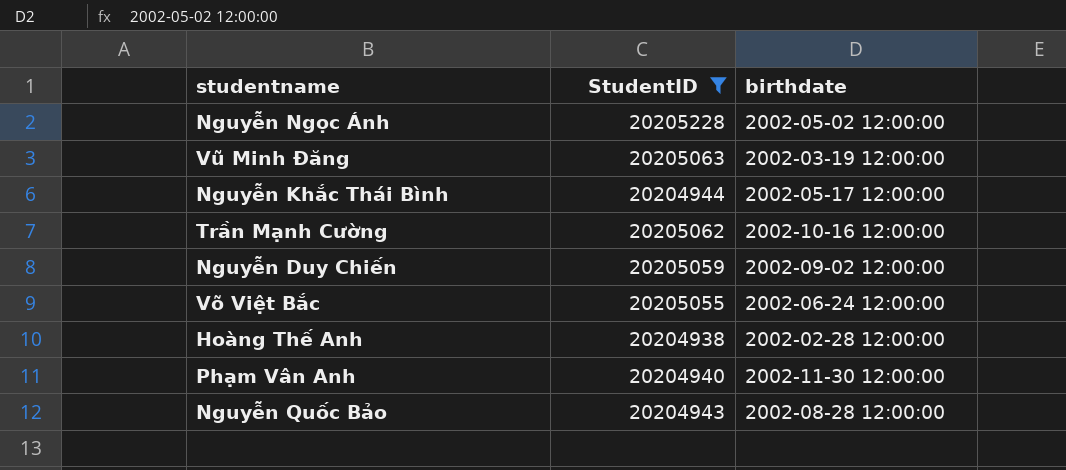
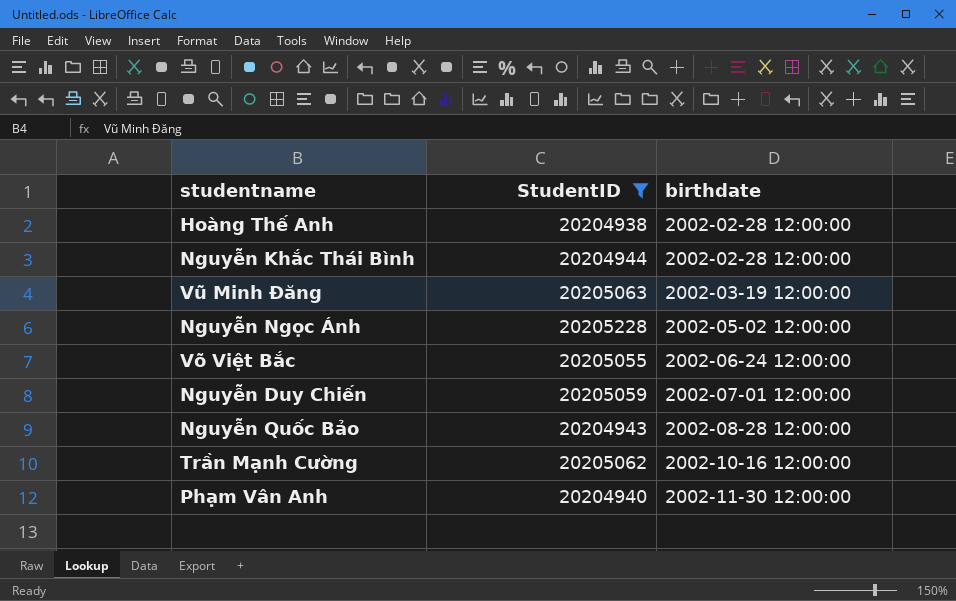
row order: none -> birthdate ascending
Nguyễn Khắc Thái Bình | birthdate: 2002-05-17 12:00:00 -> 2002-02-28 12:00:00
Nguyễn Duy Chiến | birthdate: 2002-09-02 12:00:00 -> 2002-07-01 12:00:00

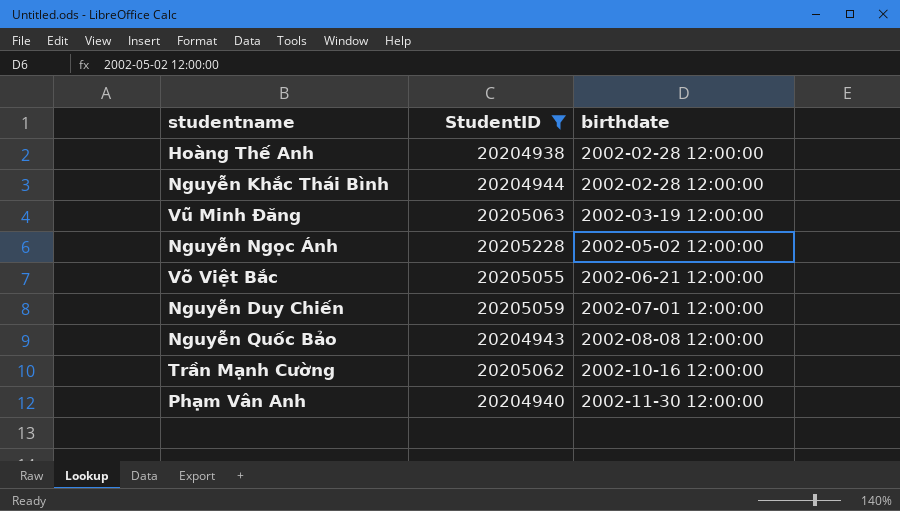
Võ Việt Bắc | birthdate: 2002-06-24 12:00:00 -> 2002-06-21 12:00:00
Nguyễn Quốc Bảo | birthdate: 2002-08-28 12:00:00 -> 2002-08-08 12:00:00

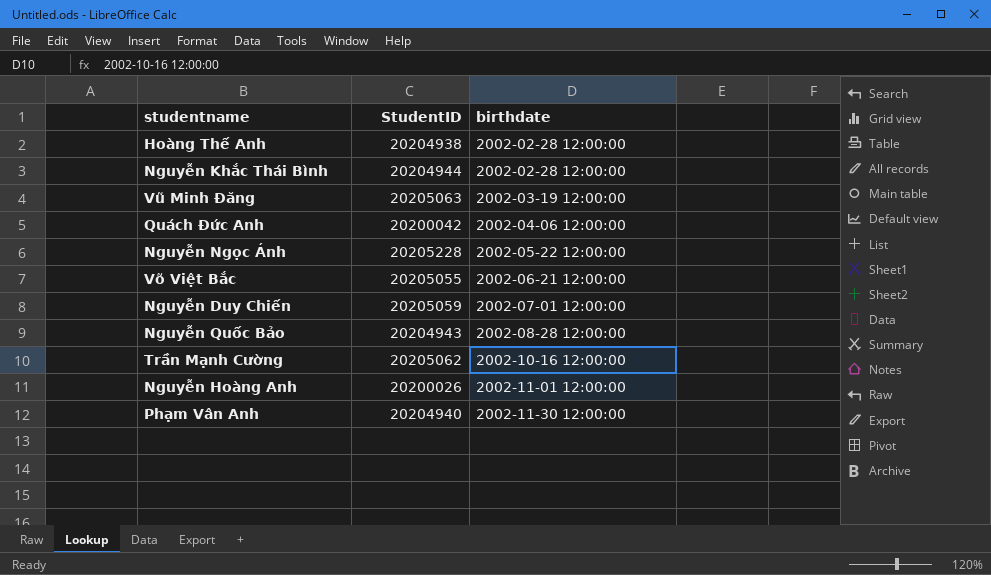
filter: StudentID >= 20204938 -> none
Nguyễn Ngọc Ánh | birthdate: 2002-05-02 12:00:00 -> 2002-05-22 12:00:00
Nguyễn Quốc Bảo | birthdate: 2002-08-08 12:00:00 -> 2002-08-28 12:00:00

